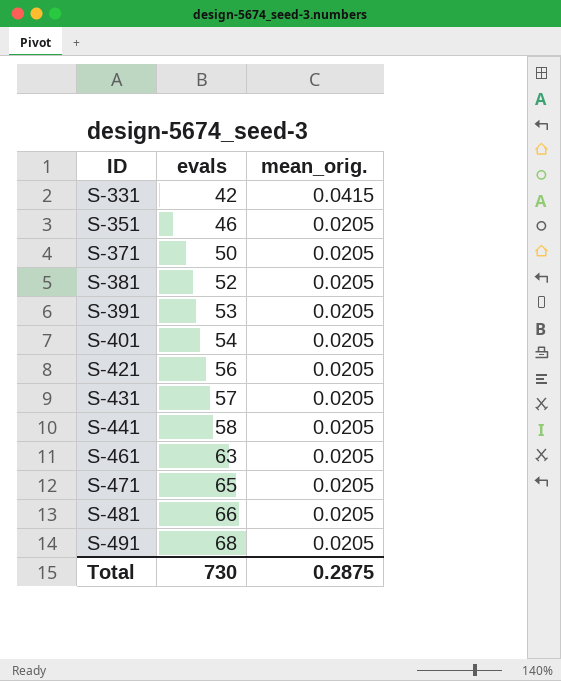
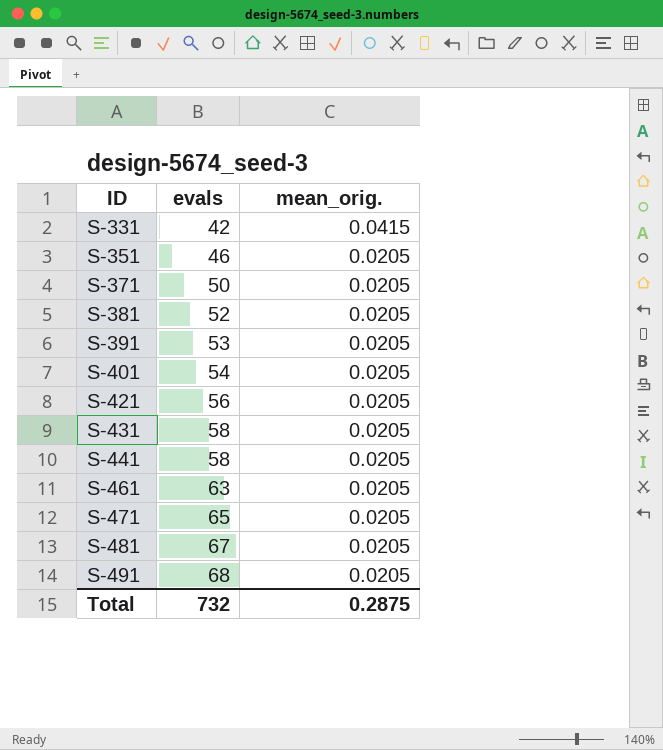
S-431 | evals: 57 -> 58
S-481 | evals: 66 -> 67
Total | evals: 730 -> 732

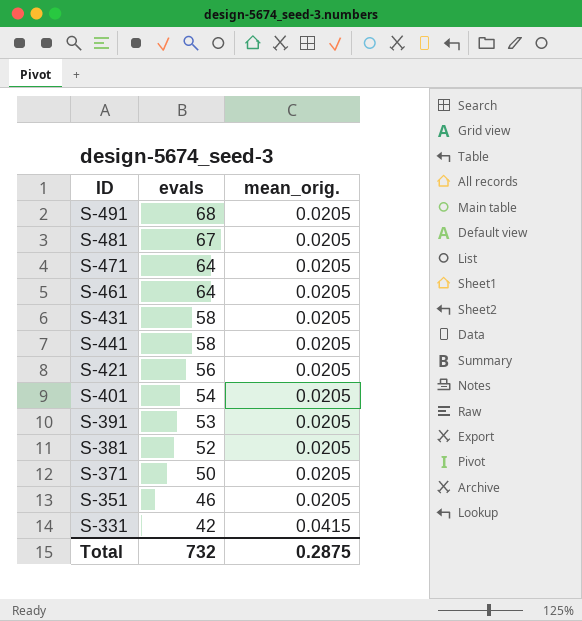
row order: ID ascending -> evals descending
S-471 | evals: 65 -> 64
S-461 | evals: 63 -> 64

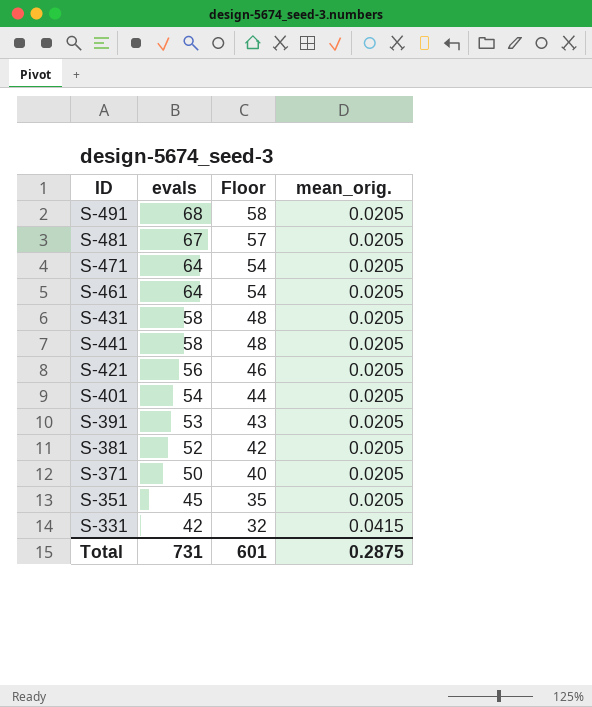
column Floor | formula: none -> [evals] - 10
S-351 | evals: 46 -> 45
Total | evals: 732 -> 731

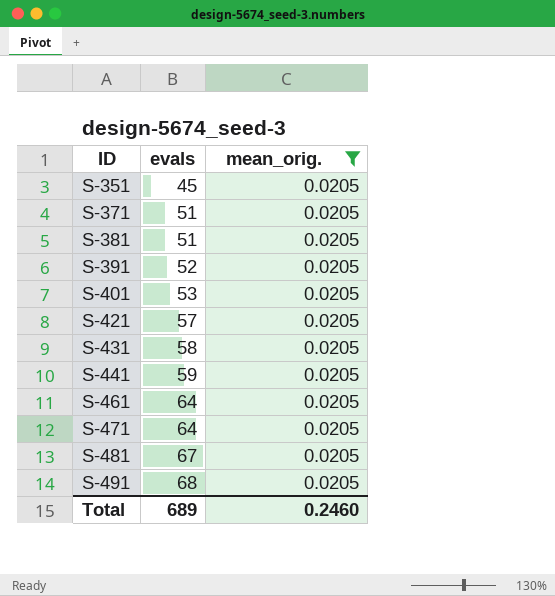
filter: none -> mean_orig. = 0.0205
row order: evals descending -> ID ascending
column Floor | formula: [evals] - 10 -> none
S-371 | evals: 50 -> 51
S-381 | evals: 52 -> 51
S-391 | evals: 53 -> 52
S-401 | evals: 54 -> 53
S-421 | evals: 56 -> 57
S-441 | evals: 58 -> 59
Total | evals: 731 -> 689
Total | mean_orig.: 0.2875 -> 0.2460

